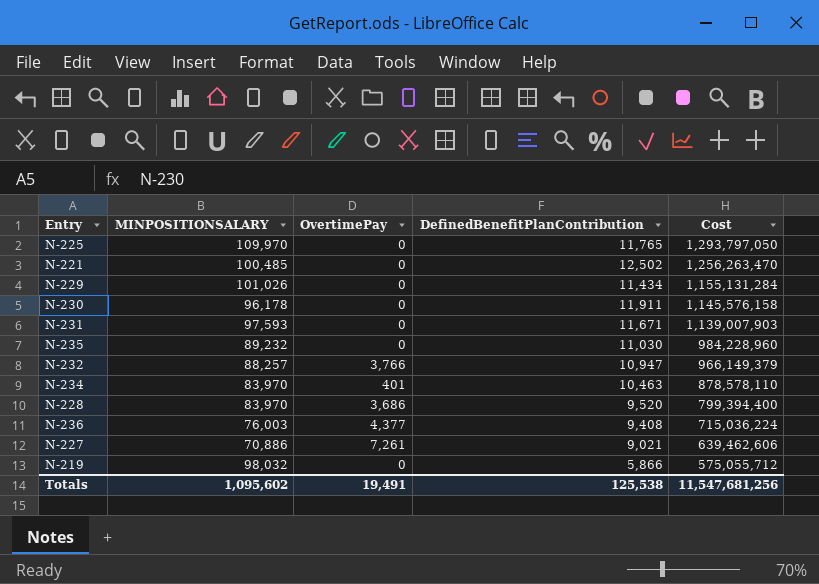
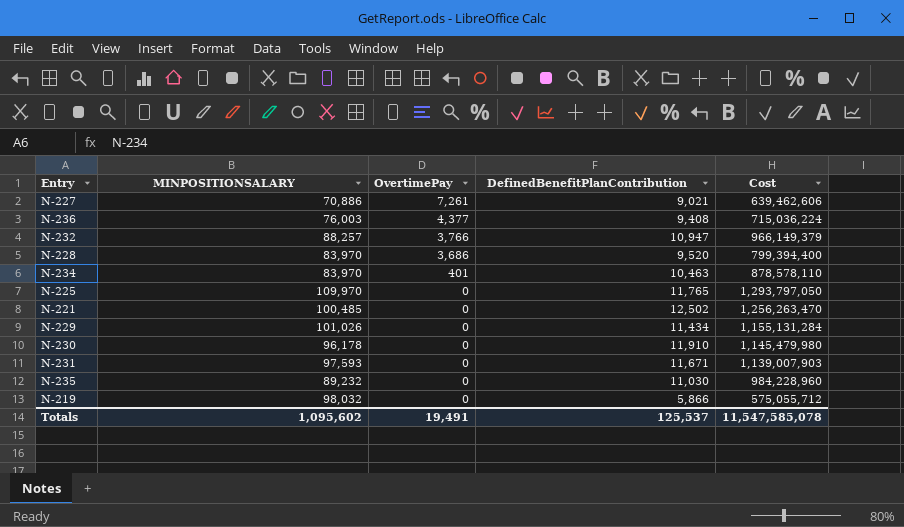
row order: Cost descending -> OvertimePay descending
N-230 | DefinedBenefitPlanContribution: 11,911 -> 11,910
N-230 | Cost: 1,145,576,158 -> 1,145,479,980
Totals | DefinedBenefitPlanContribution: 125,538 -> 125,537
Totals | Cost: 11,547,681,256 -> 11,547,585,078

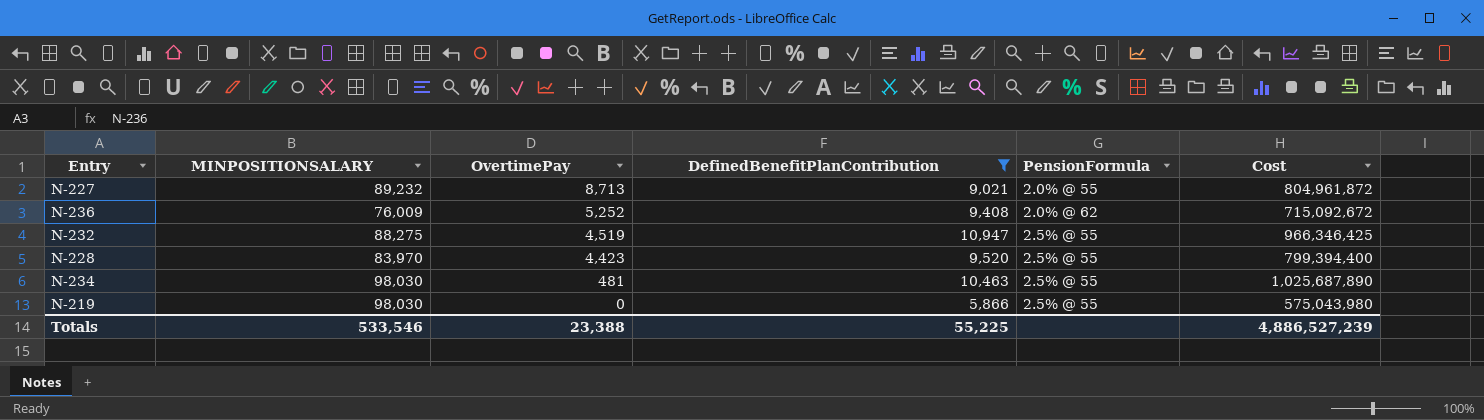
filter: none -> DefinedBenefitPlanContribution <= 10,947
column PensionFormula | position: none -> 5
N-227 | MINPOSITIONSALARY: 70,886 -> 89,232
N-227 | OvertimePay: 7,261 -> 8,713
N-227 | Cost: 639,462,606 -> 804,961,872
N-236 | MINPOSITIONSALARY: 76,003 -> 76,009
N-236 | OvertimePay: 4,377 -> 5,252
N-236 | Cost: 715,036,224 -> 715,092,672
N-232 | MINPOSITIONSALARY: 88,257 -> 88,275
N-232 | OvertimePay: 3,766 -> 4,519
N-232 | Cost: 966,149,379 -> 966,346,425
N-228 | OvertimePay: 3,686 -> 4,423
N-234 | MINPOSITIONSALARY: 83,970 -> 98,030
N-234 | OvertimePay: 401 -> 481
N-234 | Cost: 878,578,110 -> 1,025,687,890
N-219 | MINPOSITIONSALARY: 98,032 -> 98,030
N-219 | Cost: 575,055,712 -> 575,043,980
Totals | MINPOSITIONSALARY: 1,095,602 -> 533,546
Totals | OvertimePay: 19,491 -> 23,388
Totals | DefinedBenefitPlanContribution: 125,537 -> 55,225
Totals | Cost: 11,547,585,078 -> 4,886,527,239

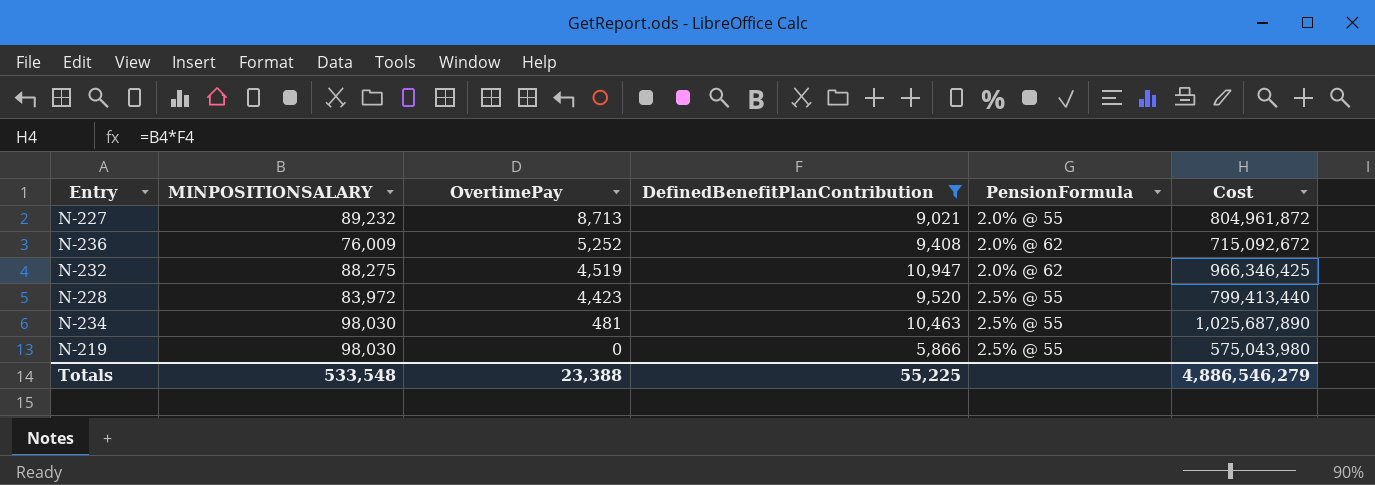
N-232 | PensionFormula: 2.5% @ 55 -> 2.0% @ 62
N-228 | MINPOSITIONSALARY: 83,970 -> 83,972
N-228 | Cost: 799,394,400 -> 799,413,440
Totals | MINPOSITIONSALARY: 533,546 -> 533,548
Totals | Cost: 4,886,527,239 -> 4,886,546,279

